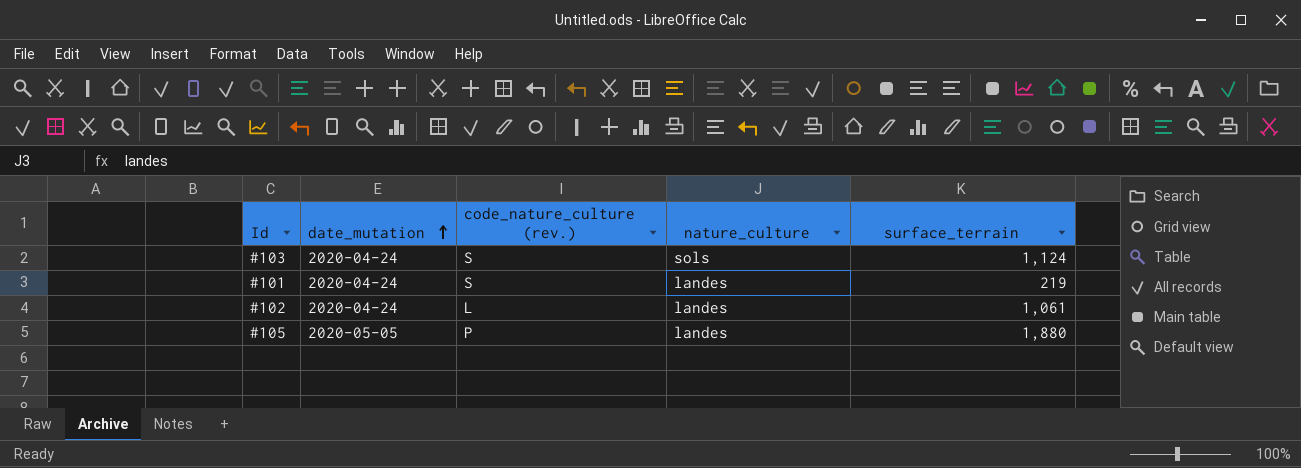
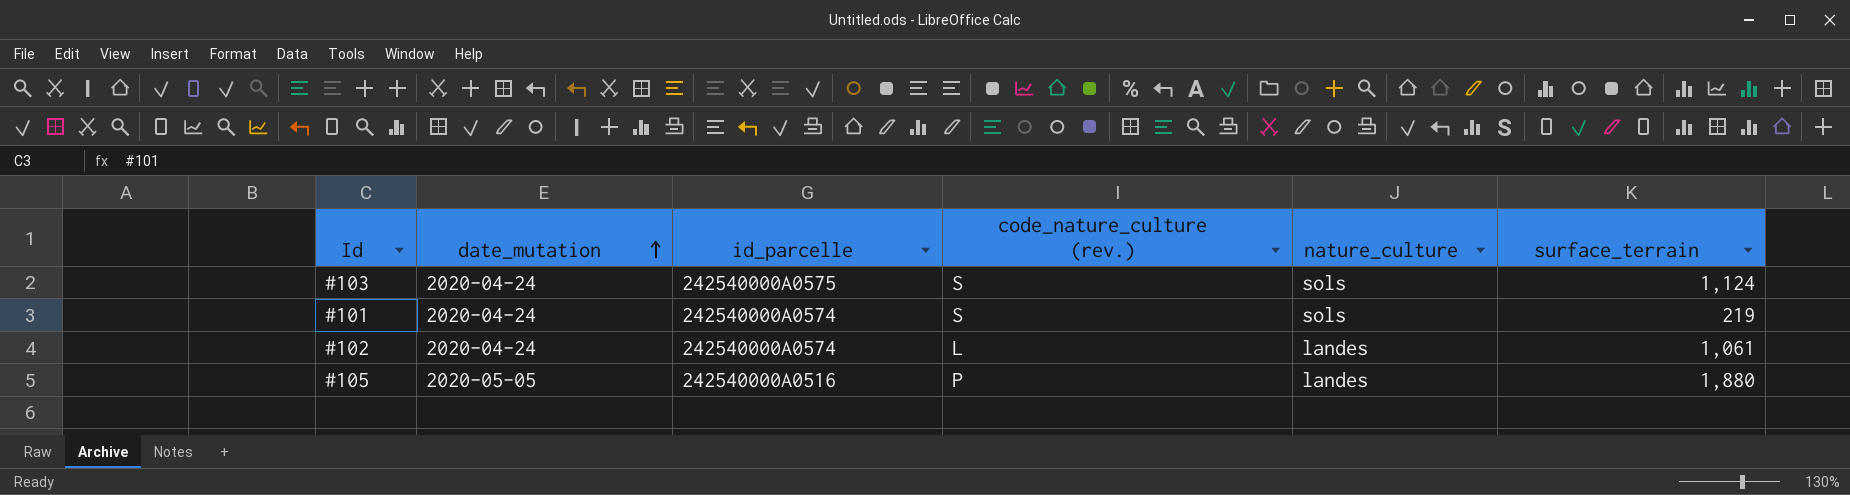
column id_parcelle | position: none -> 3
#101 | nature_culture: landes -> sols

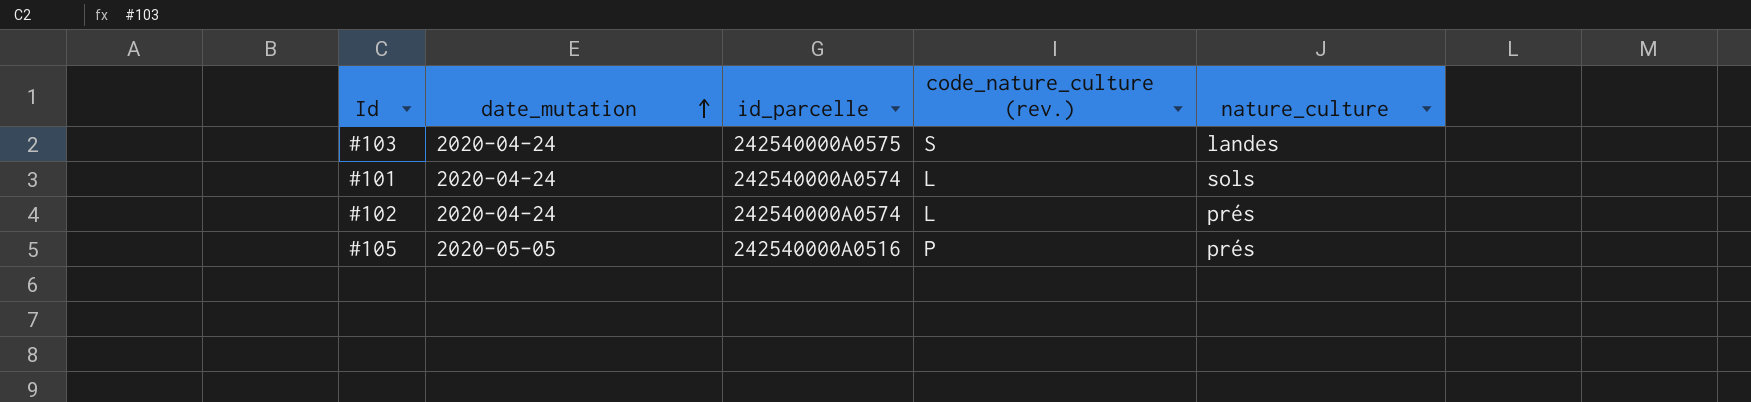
column surface_terrain | position: 6 -> none
#103 | nature_culture: sols -> landes
#101 | code_nature_culture (rev.): S -> L
#102 | nature_culture: landes -> prés
#105 | nature_culture: landes -> prés

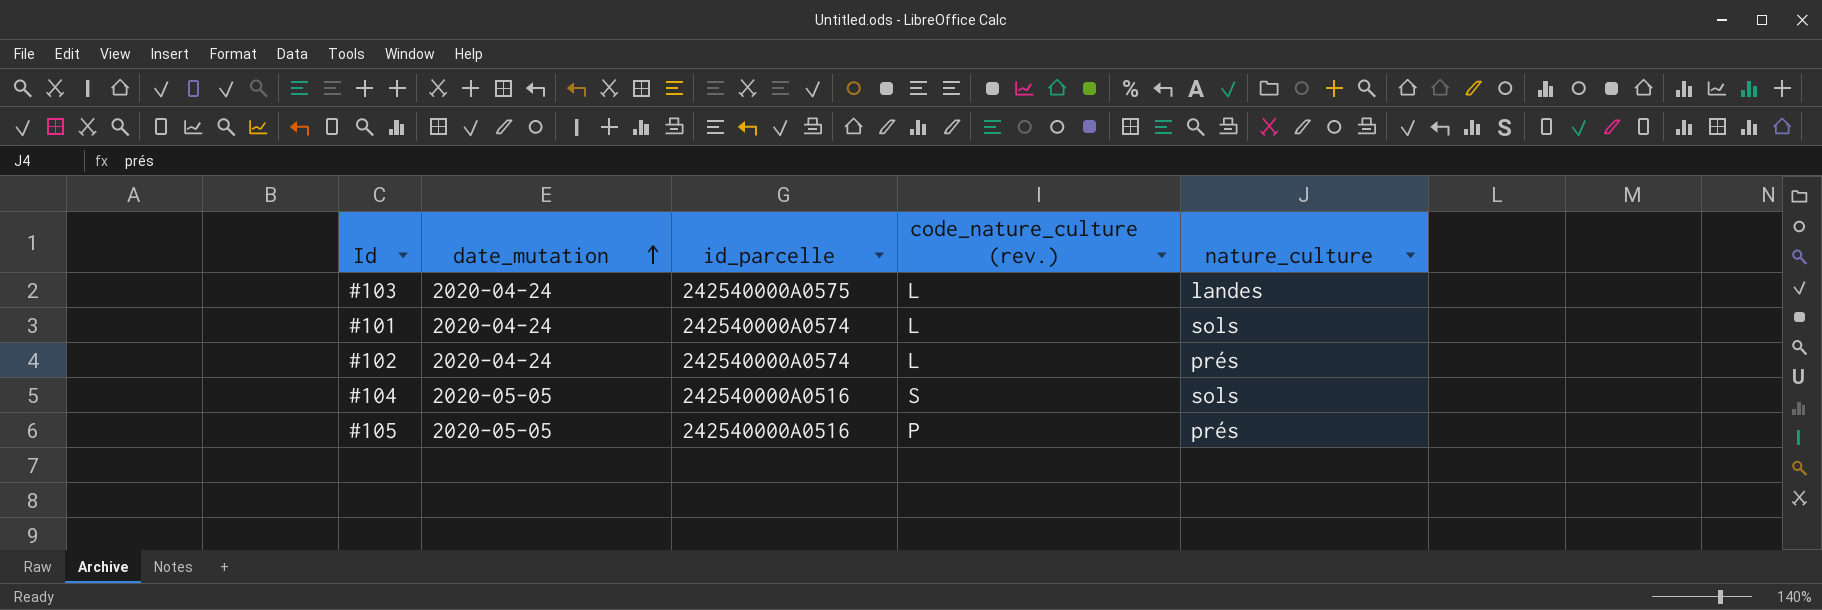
#103 | code_nature_culture (rev.): S -> L
row #104: none -> 2020-05-05 | 242540000A0516 | S | sols

